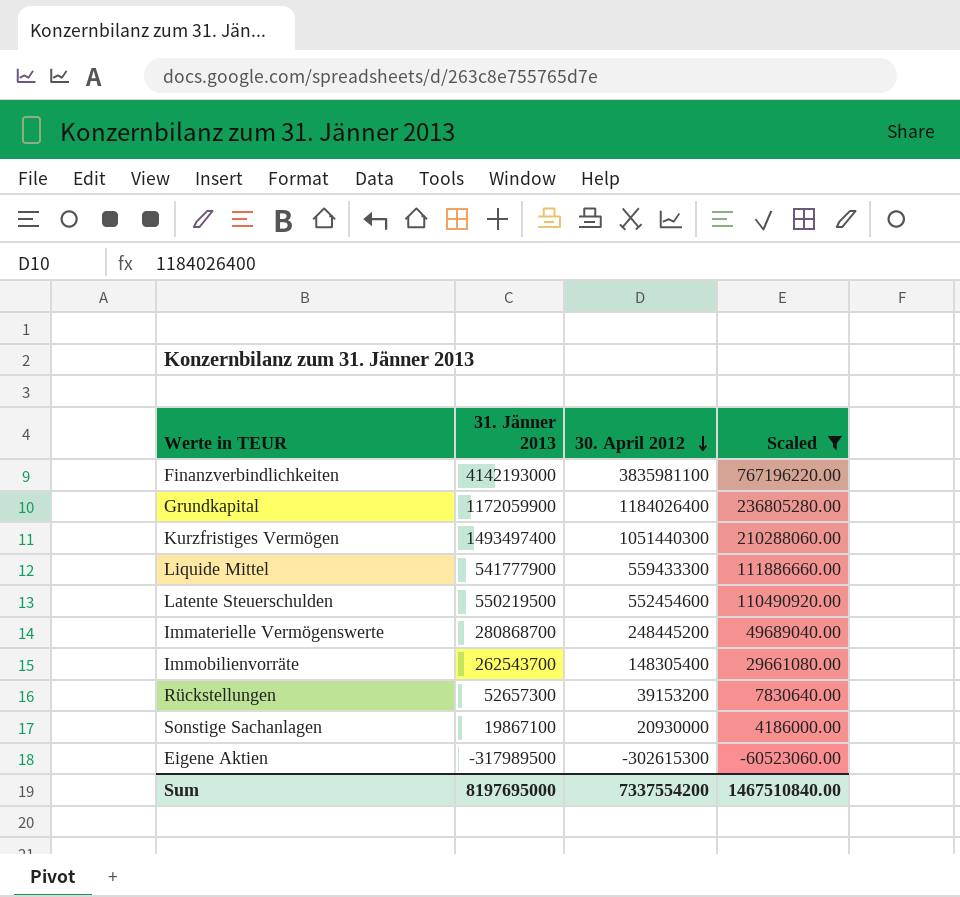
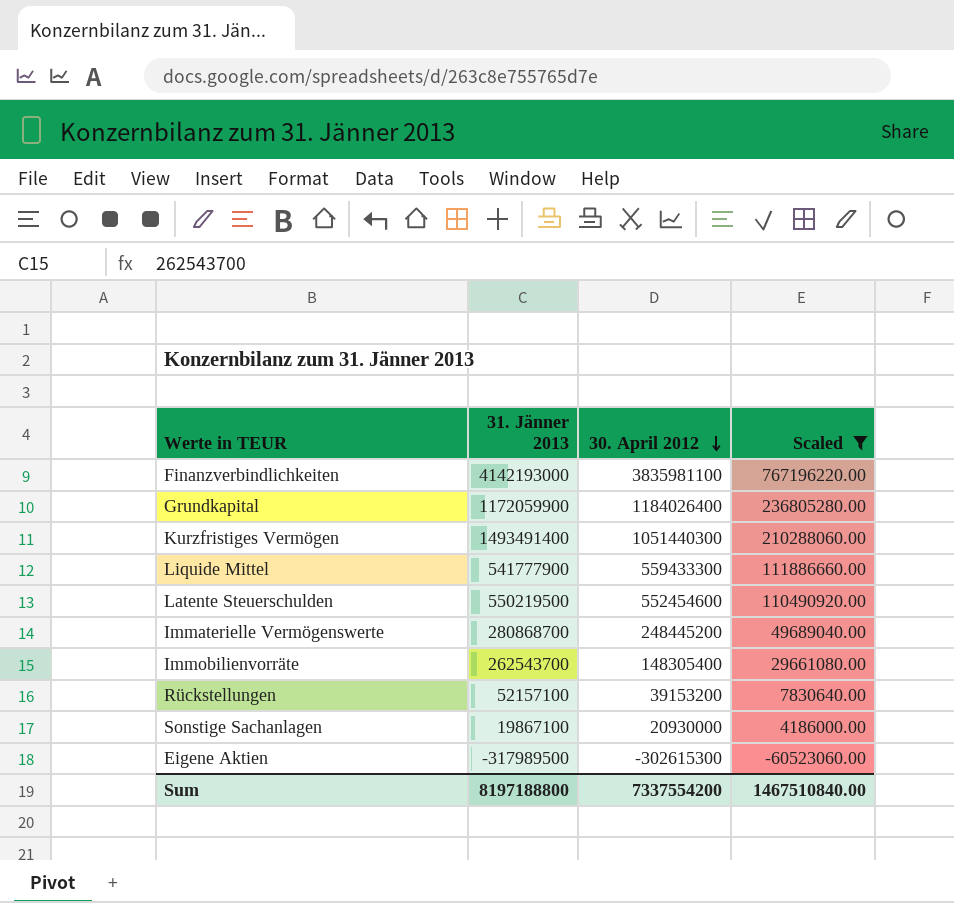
Kurzfristiges Vermögen | 31. Jänner 2013: 1493497400 -> 1493491400
Rückstellungen | 31. Jänner 2013: 52657300 -> 52157100
Sum | 31. Jänner 2013: 8197695000 -> 8197188800

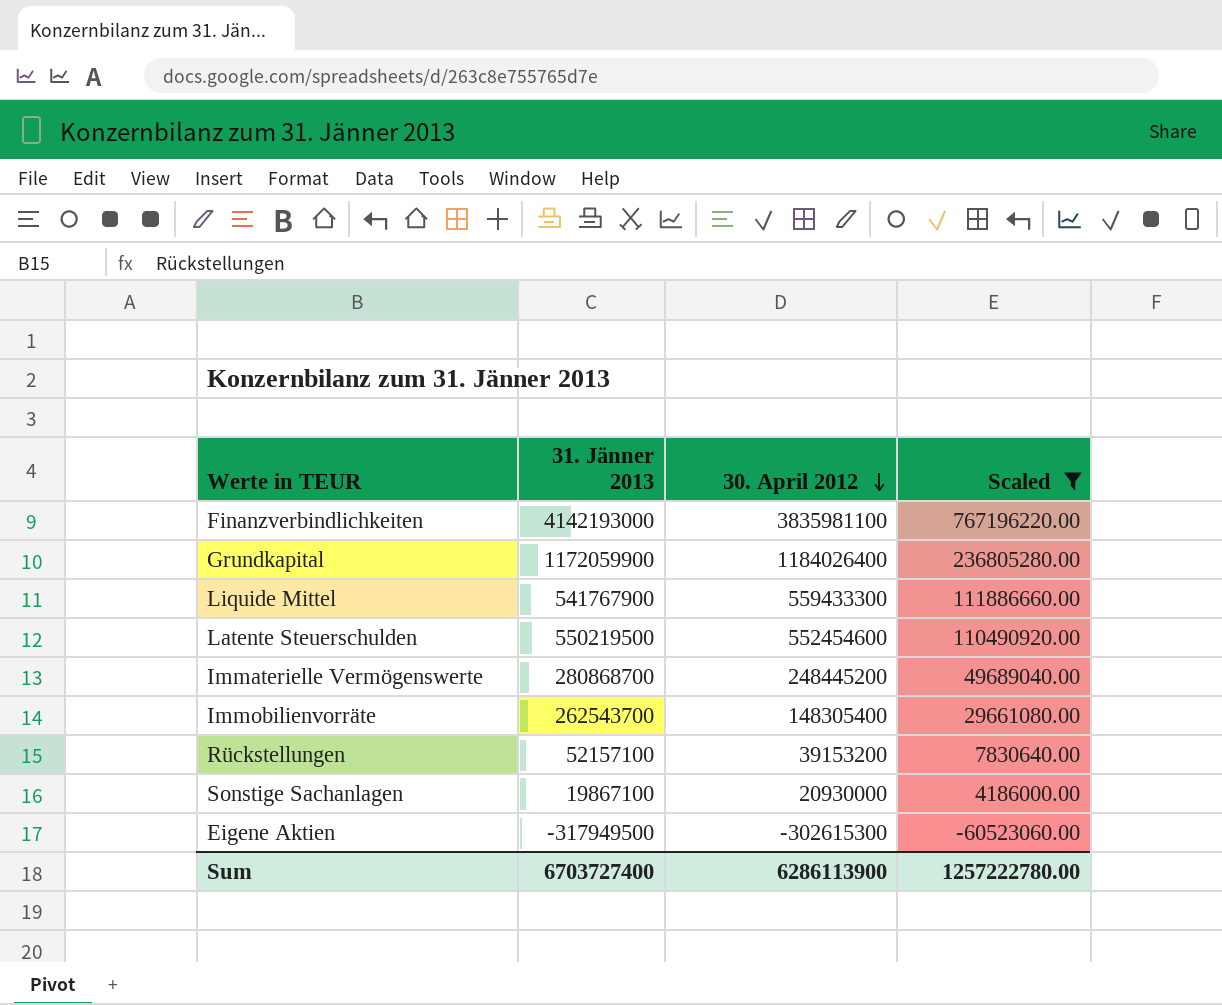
row Kurzfristiges Vermögen: 1493491400 | 1051440300 | 210288060.00 -> none
Liquide Mittel | 31. Jänner 2013: 541777900 -> 541767900
Eigene Aktien | 31. Jänner 2013: -317989500 -> -317949500
Sum | 31. Jänner 2013: 8197188800 -> 6703727400
Sum | 30. April 2012: 7337554200 -> 6286113900
Sum | Scaled: 1467510840.00 -> 1257222780.00

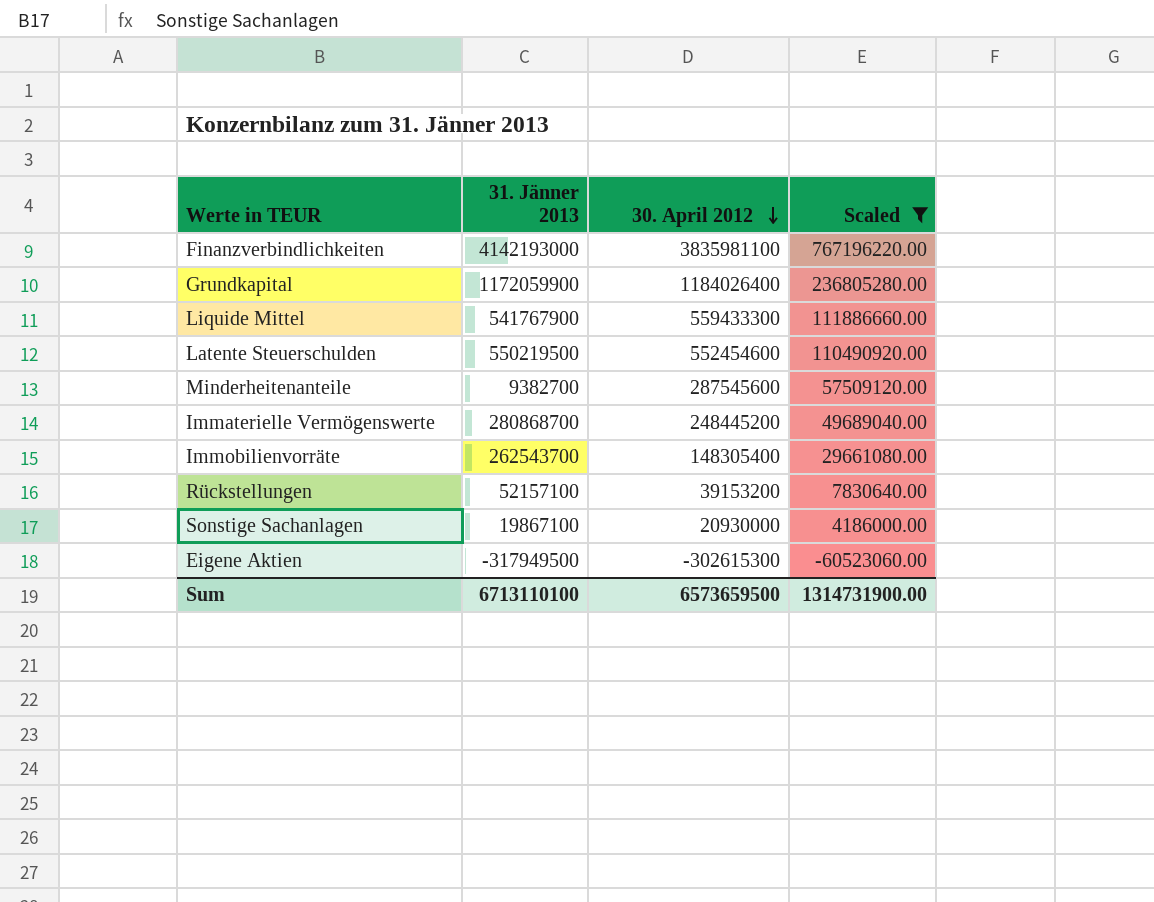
row Minderheitenanteile: none -> 9382700 | 287545600 | 57509120.00
Sum | 31. Jänner 2013: 6703727400 -> 6713110100
Sum | 30. April 2012: 6286113900 -> 6573659500
Sum | Scaled: 1257222780.00 -> 1314731900.00

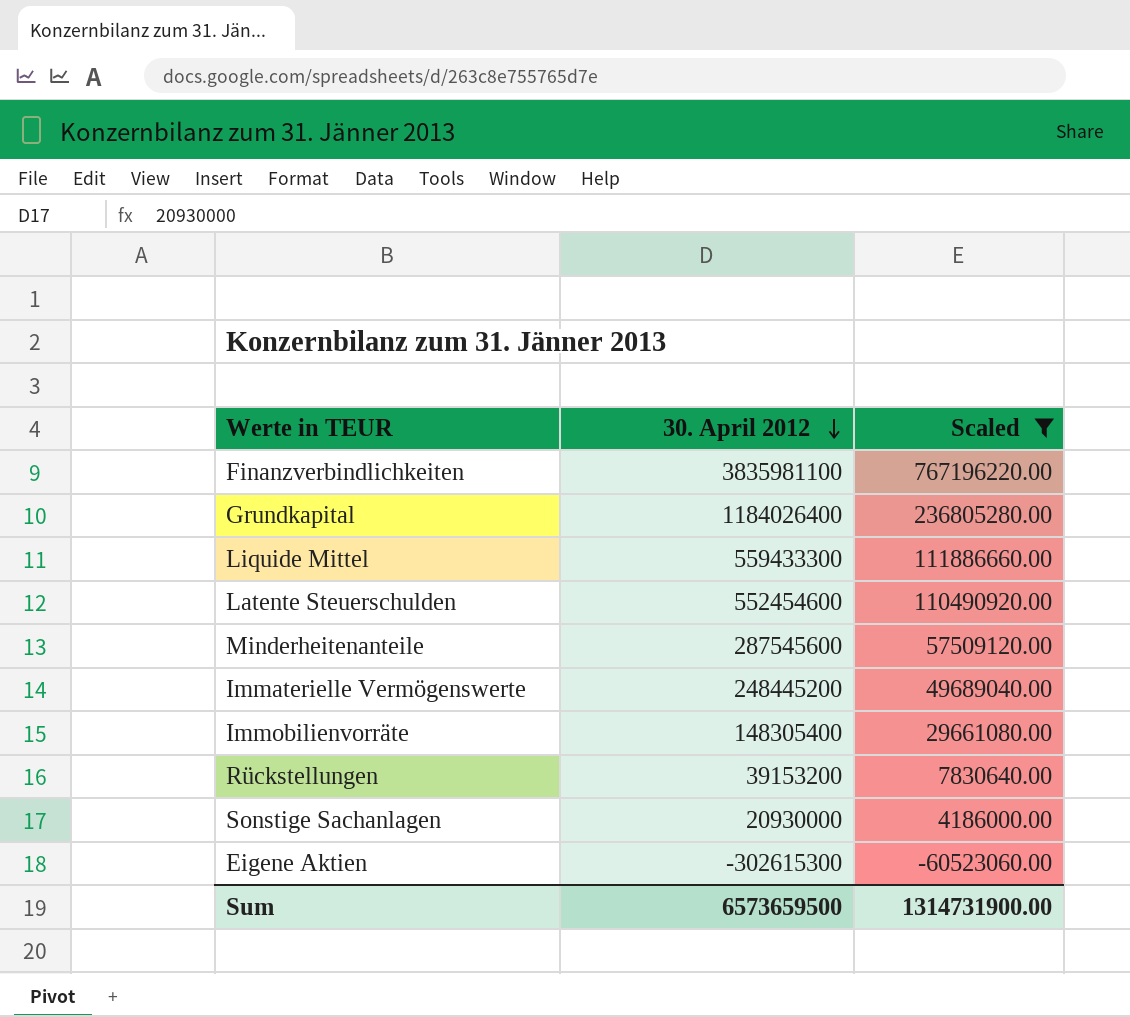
column 31. Jänner 2013 | position: 2 -> none

